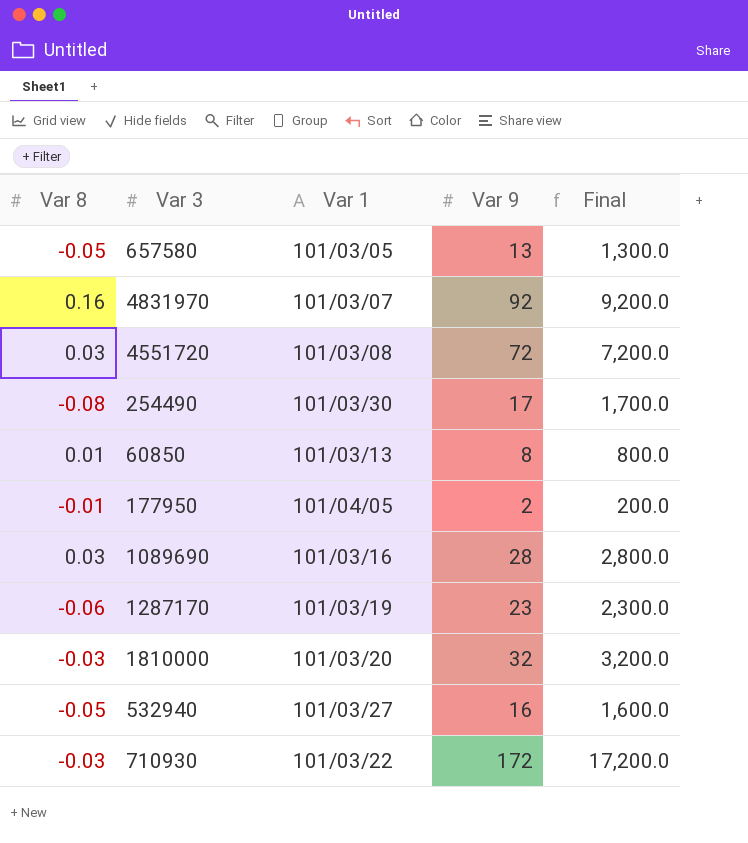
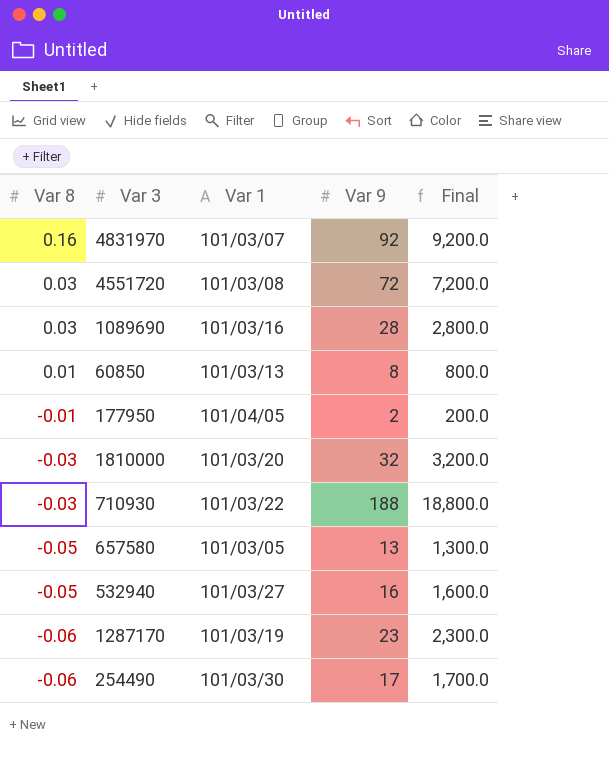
row order: none -> Var 8 descending
710930 | Var 9: 172 -> 188
710930 | Final: 17,200.0 -> 18,800.0
254490 | Var 8: -0.08 -> -0.06

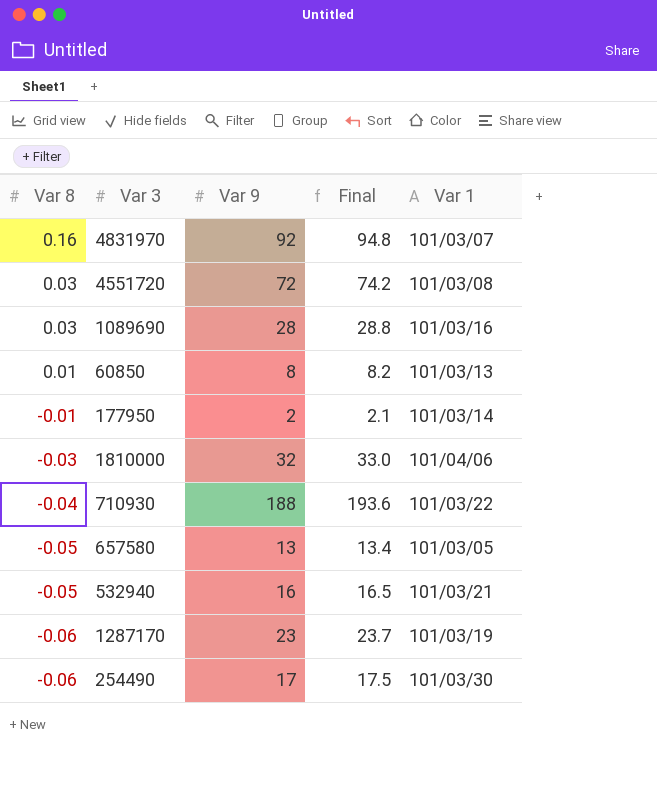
column Final | formula: [Var 9] * 100 -> [Var 9] * 1.03
column Var 1 | position: 3 -> 5
177950 | Var 1: 101/04/05 -> 101/03/14
1810000 | Var 1: 101/03/20 -> 101/04/06
710930 | Var 8: -0.03 -> -0.04
532940 | Var 1: 101/03/27 -> 101/03/21

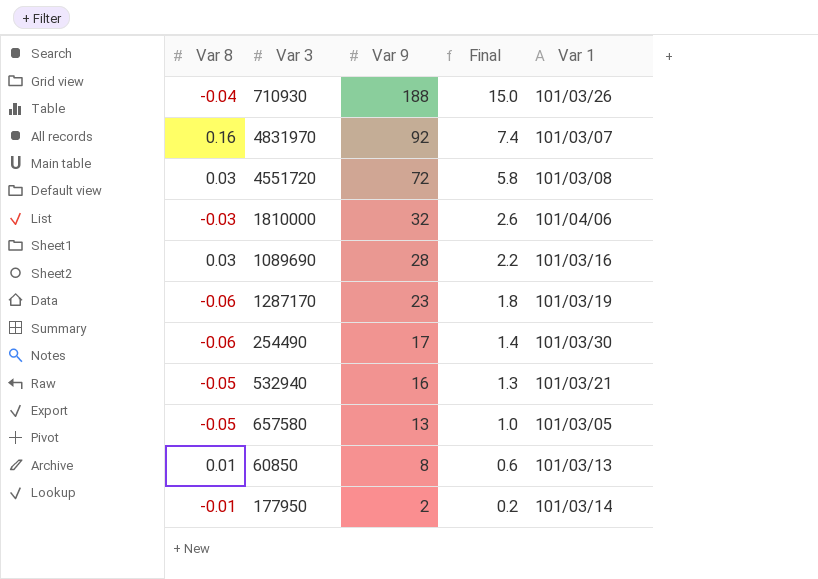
row order: Var 8 descending -> Var 9 descending
column Final | formula: [Var 9] * 1.03 -> [Var 9] * 0.08
710930 | Var 1: 101/03/22 -> 101/03/26

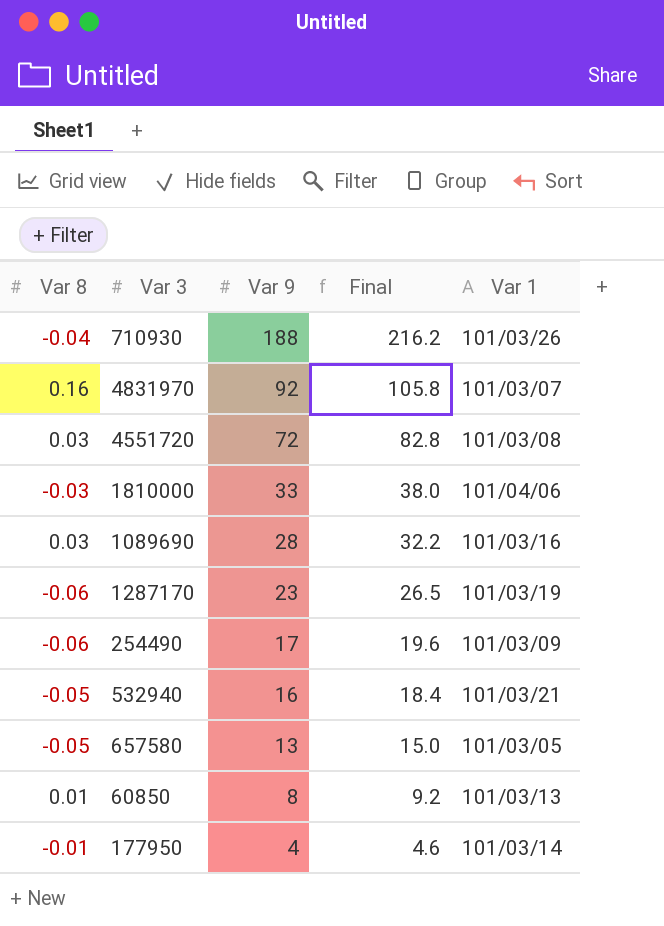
column Final | formula: [Var 9] * 0.08 -> [Var 9] * 1.15
1810000 | Var 9: 32 -> 33
254490 | Var 1: 101/03/30 -> 101/03/09
177950 | Var 9: 2 -> 4

